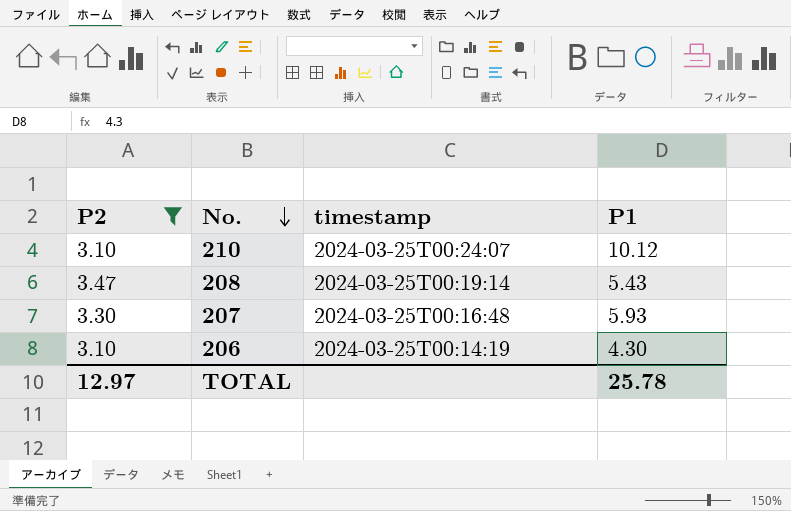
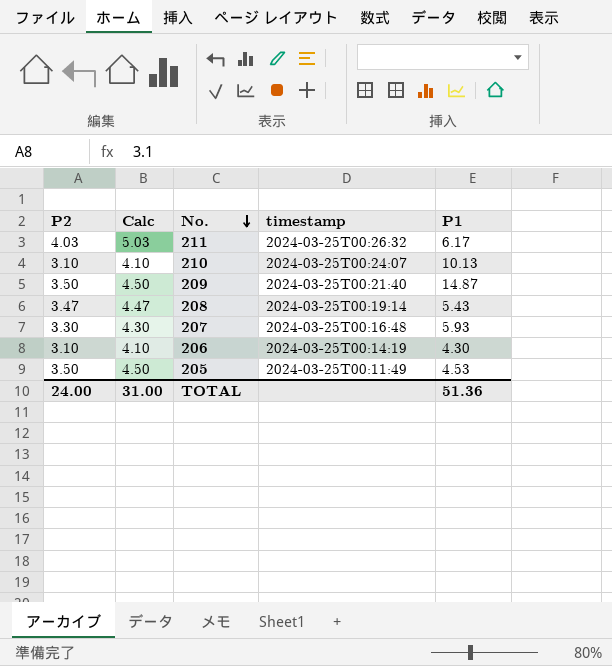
filter: P2 <= 3.47 -> none
column Calc | formula: none -> [P2] + 1
210 | P1: 10.12 -> 10.13
TOTAL | P2: 12.97 -> 24.00
TOTAL | P1: 25.78 -> 51.36

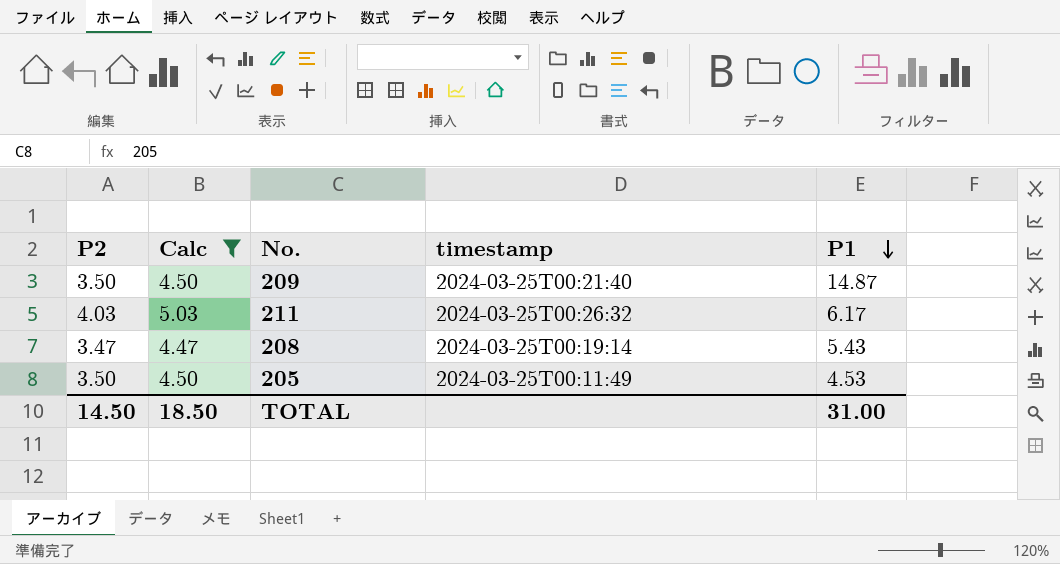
filter: none -> Calc >= 4.47
row order: No. descending -> P1 descending
TOTAL | P2: 24.00 -> 14.50
TOTAL | Calc: 31.00 -> 18.50
TOTAL | P1: 51.36 -> 31.00

